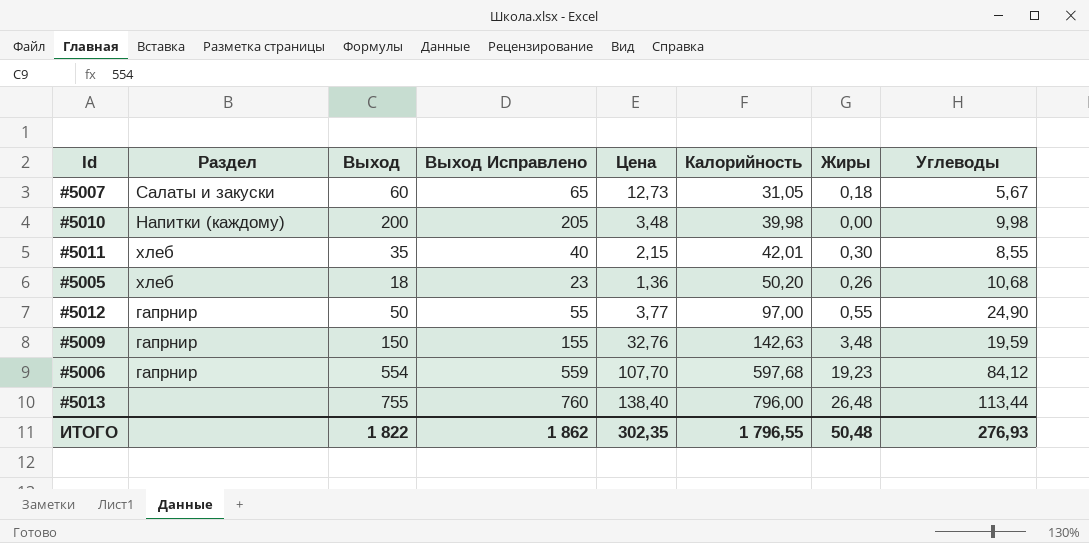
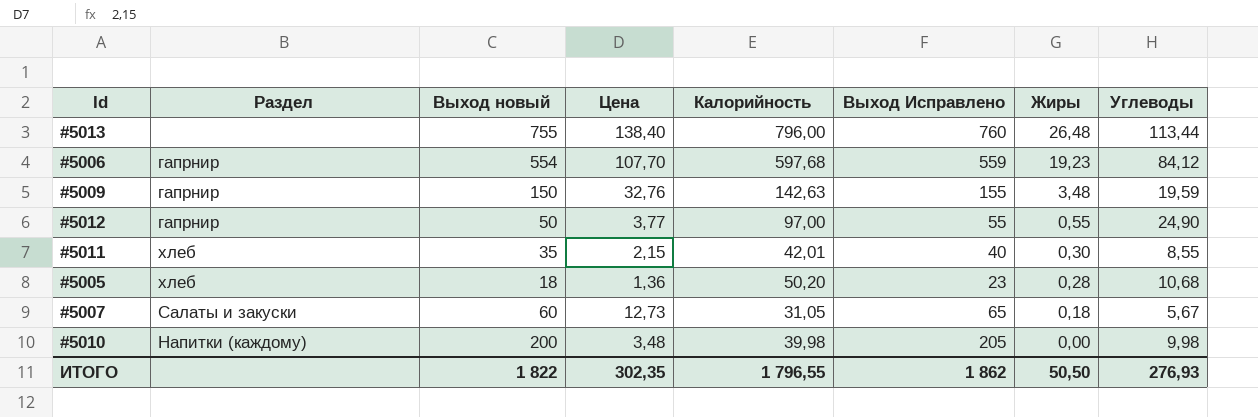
row order: Калорийность ascending -> Жиры descending
column name: Выход -> Выход новый
column Выход Исправлено | position: 4 -> 6
#5005 | Жиры: 0,26 -> 0,28
ИТОГО | Жиры: 50,48 -> 50,50

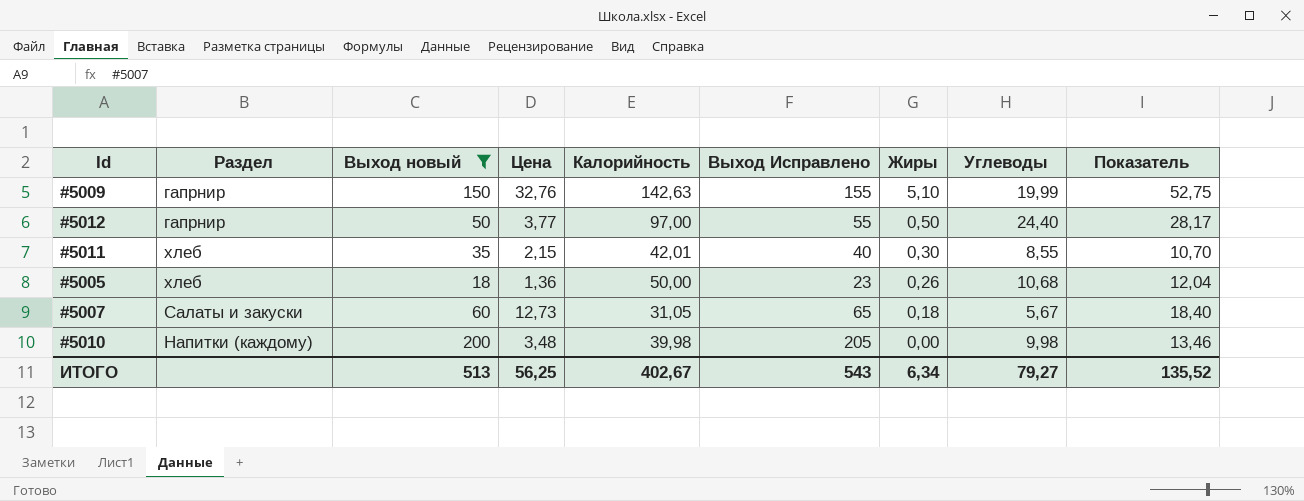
filter: none -> Выход новый <= 200
column Показатель | formula: none -> [Цена] + [Углеводы]
#5009 | Жиры: 3,48 -> 5,10
#5009 | Углеводы: 19,59 -> 19,99
#5012 | Жиры: 0,55 -> 0,50
#5012 | Углеводы: 24,90 -> 24,40
#5005 | Калорийность: 50,20 -> 50,00
#5005 | Жиры: 0,28 -> 0,26
ИТОГО | Выход новый: 1 822 -> 513
ИТОГО | Цена: 302,35 -> 56,25
ИТОГО | Калорийность: 1 796,55 -> 402,67
ИТОГО | Выход Исправлено: 1 862 -> 543
ИТОГО | Жиры: 50,50 -> 6,34
ИТОГО | Углеводы: 276,93 -> 79,27

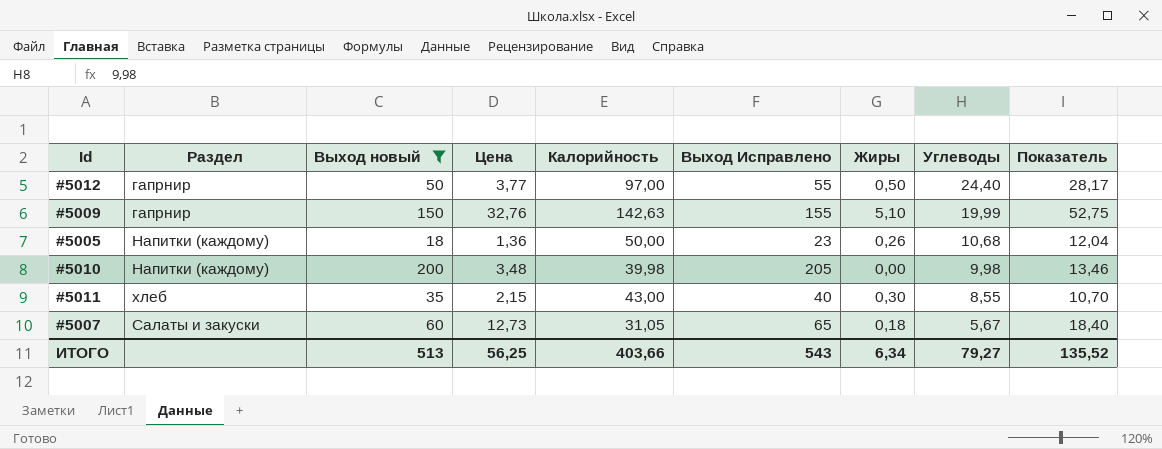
row order: Жиры descending -> Углеводы descending
#5005 | Раздел: хлеб -> Напитки (каждому)
#5011 | Калорийность: 42,01 -> 43,00
ИТОГО | Калорийность: 402,67 -> 403,66

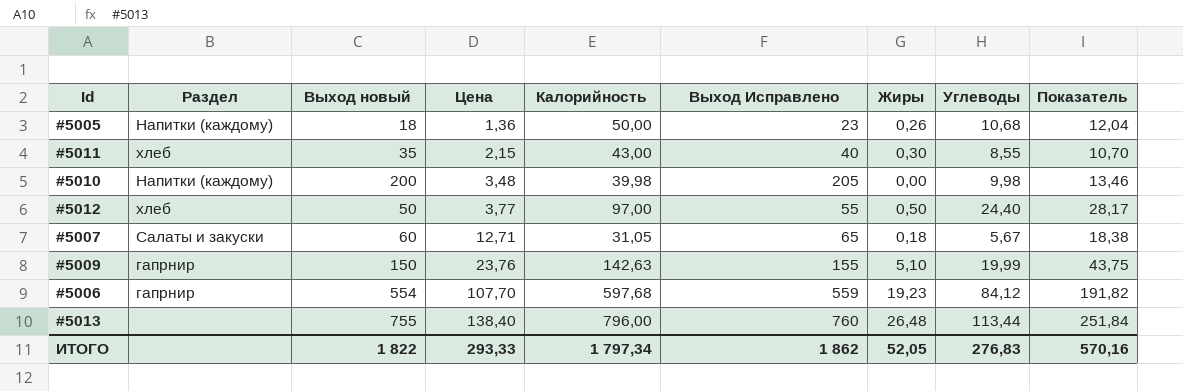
filter: Выход новый <= 200 -> none
row order: Углеводы descending -> Цена ascending
#5012 | Раздел: гапрнир -> хлеб
#5007 | Цена: 12,73 -> 12,71
#5007 | Показатель: 18,40 -> 18,38
#5009 | Цена: 32,76 -> 23,76
#5009 | Показатель: 52,75 -> 43,75
ИТОГО | Выход новый: 513 -> 1 822
ИТОГО | Цена: 56,25 -> 293,33
ИТОГО | Калорийность: 403,66 -> 1 797,34
ИТОГО | Выход Исправлено: 543 -> 1 862
ИТОГО | Жиры: 6,34 -> 52,05
ИТОГО | Углеводы: 79,27 -> 276,83
ИТОГО | Показатель: 135,52 -> 570,16

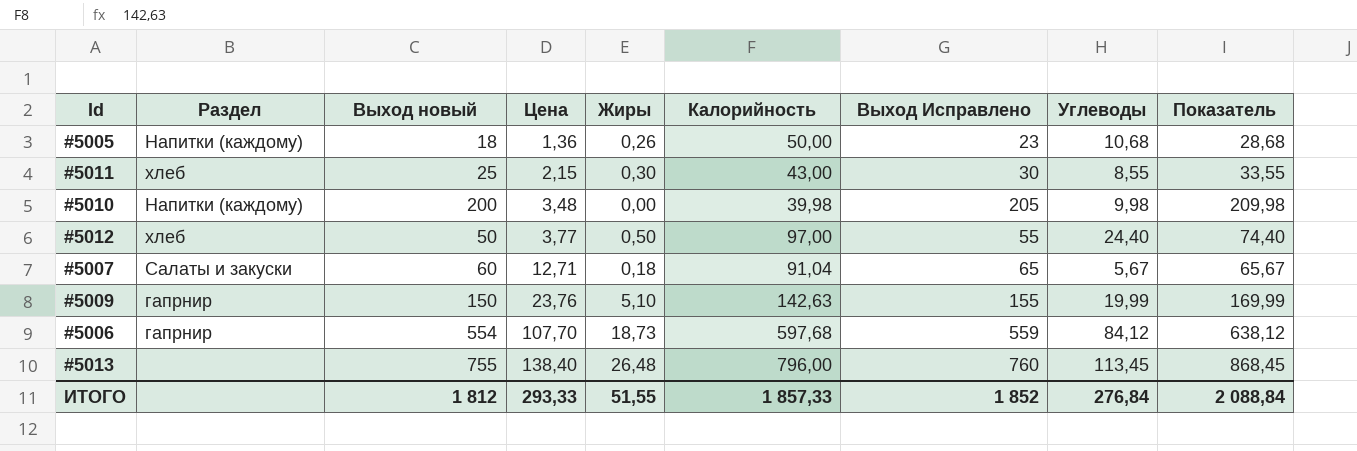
column Жиры | position: 7 -> 5
column Показатель | formula: [Цена] + [Углеводы] -> [Выход новый] + [Углеводы]
#5011 | Выход новый: 35 -> 25
#5011 | Выход Исправлено: 40 -> 30
#5007 | Калорийность: 31,05 -> 91,04
#5006 | Жиры: 19,23 -> 18,73
#5013 | Углеводы: 113,44 -> 113,45
ИТОГО | Выход новый: 1 822 -> 1 812
ИТОГО | Жиры: 52,05 -> 51,55
ИТОГО | Калорийность: 1 797,34 -> 1 857,33
ИТОГО | Выход Исправлено: 1 862 -> 1 852
ИТОГО | Углеводы: 276,83 -> 276,84
ИТОГО | Показатель: 570,16 -> 2 088,84

